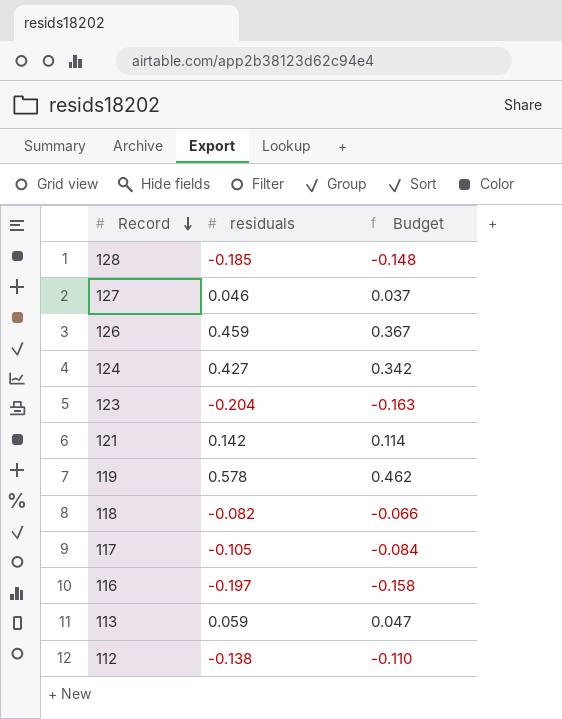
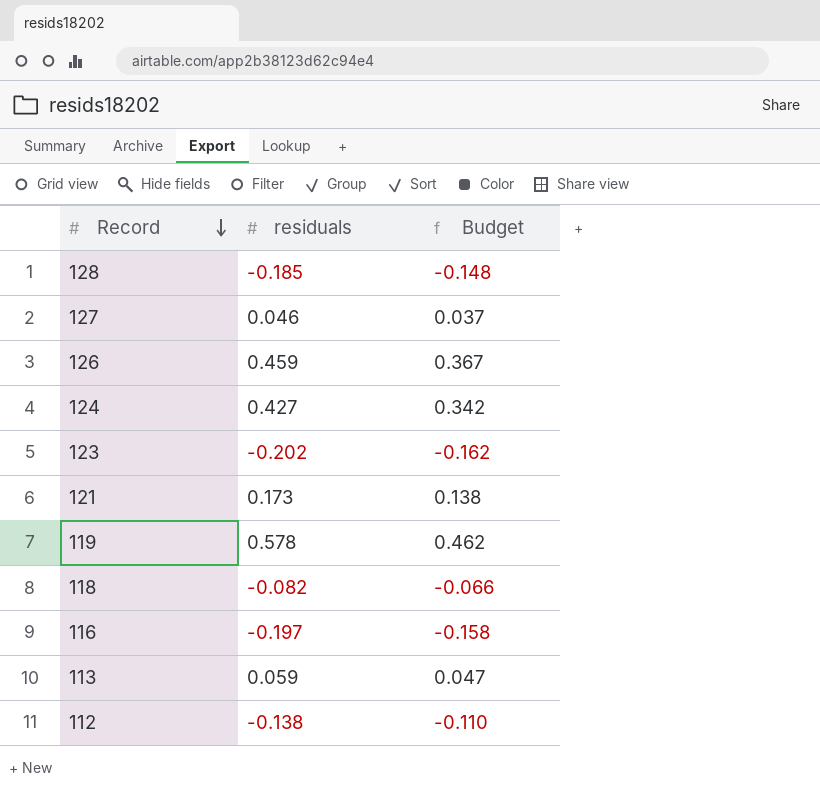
row 117: -0.105 | -0.084 -> none
123 | residuals: -0.204 -> -0.202
123 | Budget: -0.163 -> -0.162
121 | residuals: 0.142 -> 0.173
121 | Budget: 0.114 -> 0.138

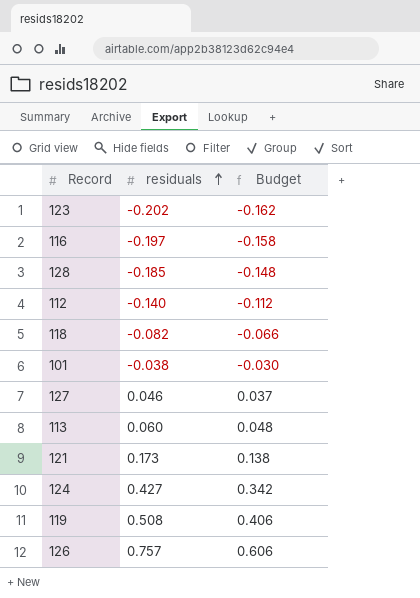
row order: Record descending -> residuals ascending
112 | residuals: -0.138 -> -0.140
112 | Budget: -0.110 -> -0.112
row 101: none -> -0.038 | -0.030
113 | residuals: 0.059 -> 0.060
113 | Budget: 0.047 -> 0.048
119 | residuals: 0.578 -> 0.508
119 | Budget: 0.462 -> 0.406
126 | residuals: 0.459 -> 0.757
126 | Budget: 0.367 -> 0.606

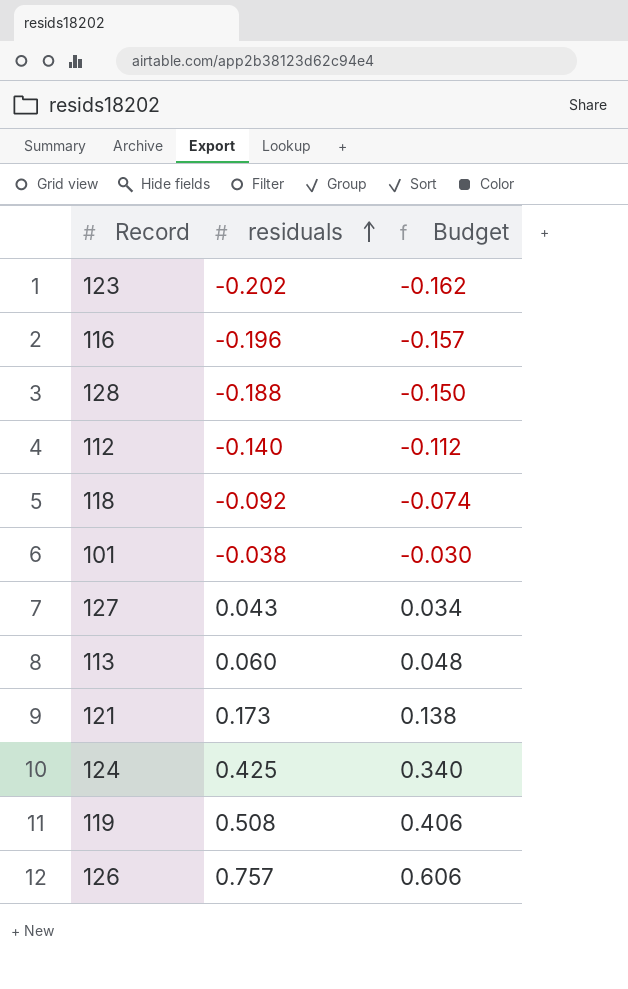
116 | residuals: -0.197 -> -0.196
116 | Budget: -0.158 -> -0.157
128 | residuals: -0.185 -> -0.188
128 | Budget: -0.148 -> -0.150
118 | residuals: -0.082 -> -0.092
118 | Budget: -0.066 -> -0.074
127 | residuals: 0.046 -> 0.043
127 | Budget: 0.037 -> 0.034
124 | residuals: 0.427 -> 0.425
124 | Budget: 0.342 -> 0.340

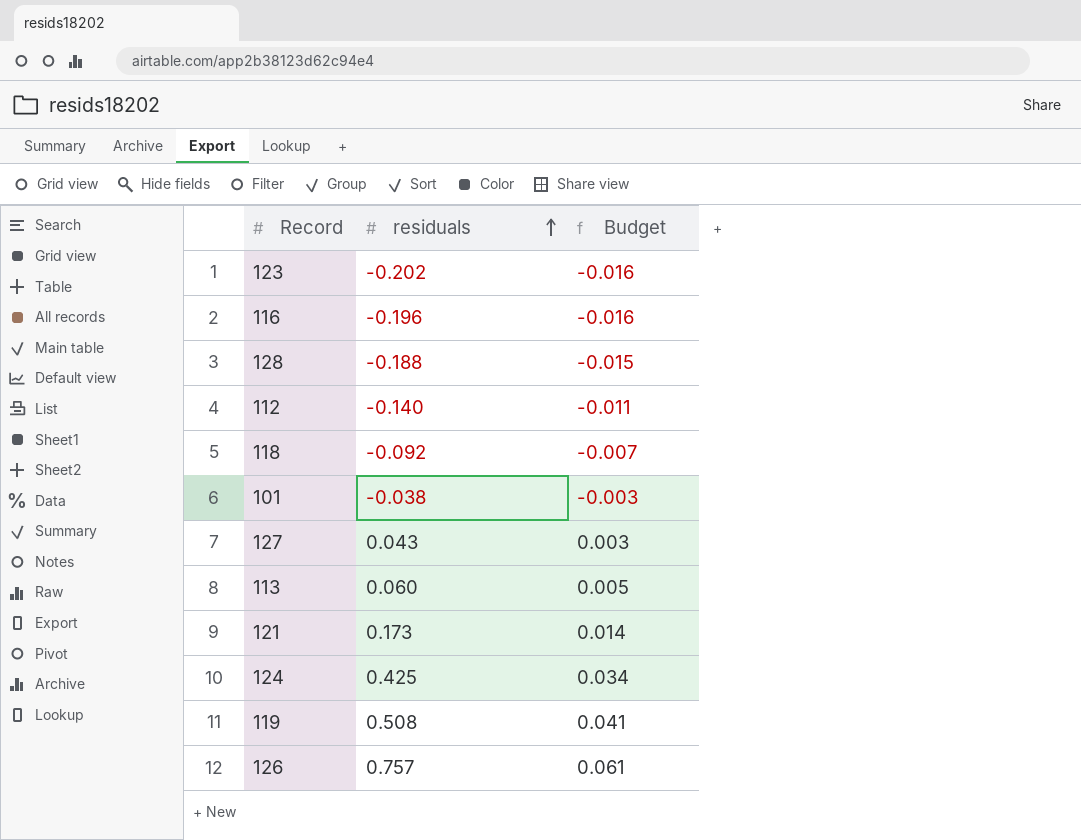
column Budget | formula: [residuals] * 0.8 -> [residuals] * 0.08

